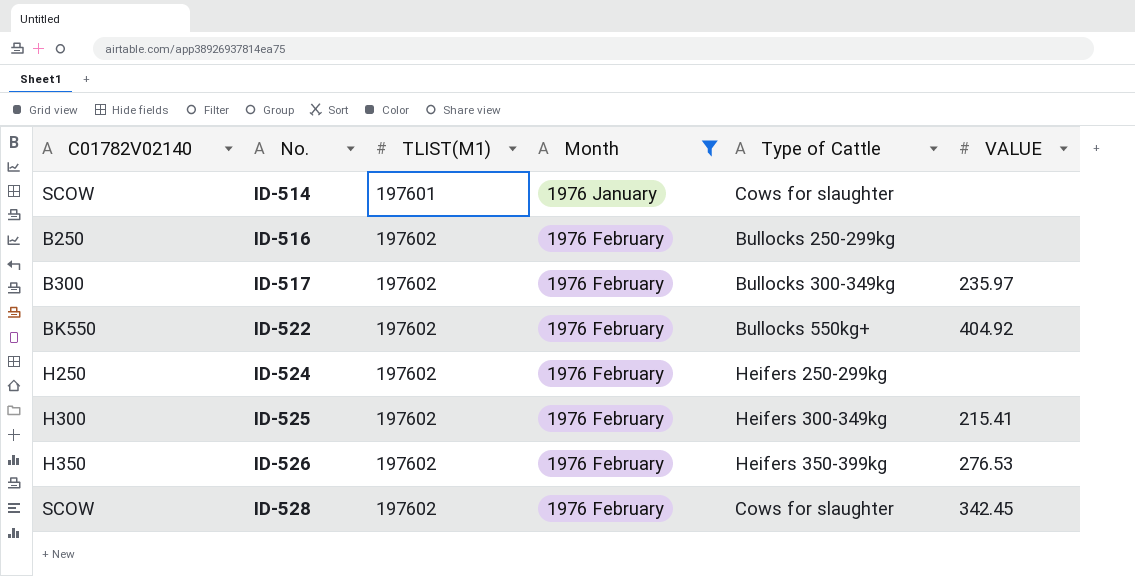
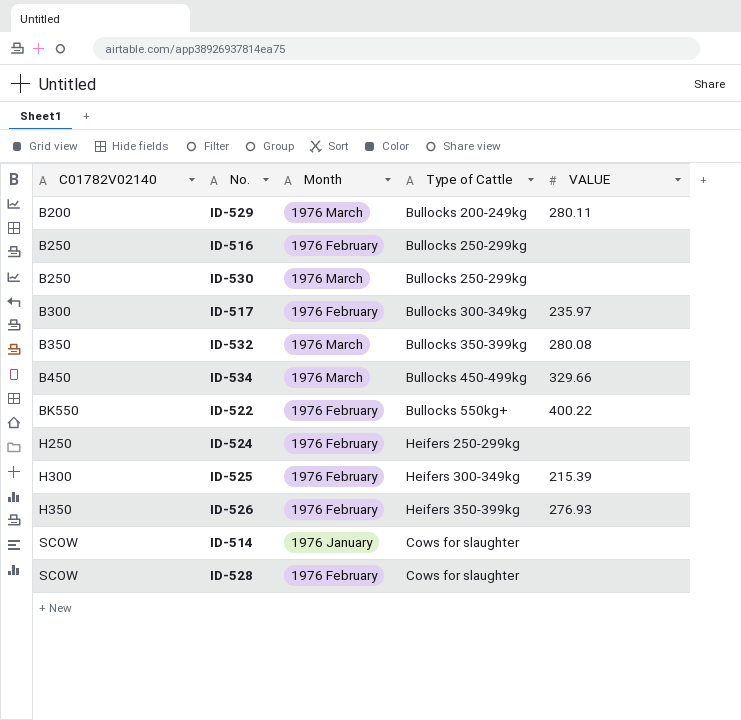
filter: Month != 1976 March -> none
row order: No. ascending -> C01782V02140 ascending
column TLIST(M1) | position: 3 -> none
ID-522 | VALUE: 404.92 -> 400.22
ID-525 | VALUE: 215.41 -> 215.39
ID-526 | VALUE: 276.53 -> 276.93
ID-528 | VALUE: 342.45 -> none

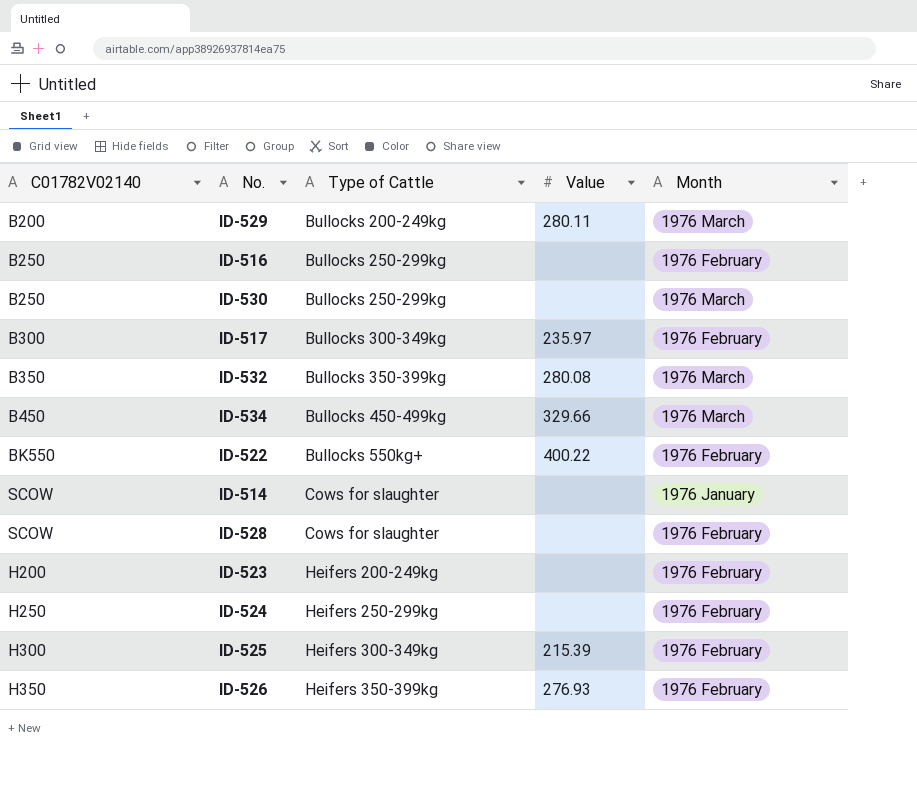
row order: C01782V02140 ascending -> Type of Cattle ascending
column name: VALUE -> Value
column Month | position: 3 -> 5
row ID-523: none -> H200 | Heifers 200-249kg | none | 1976 February

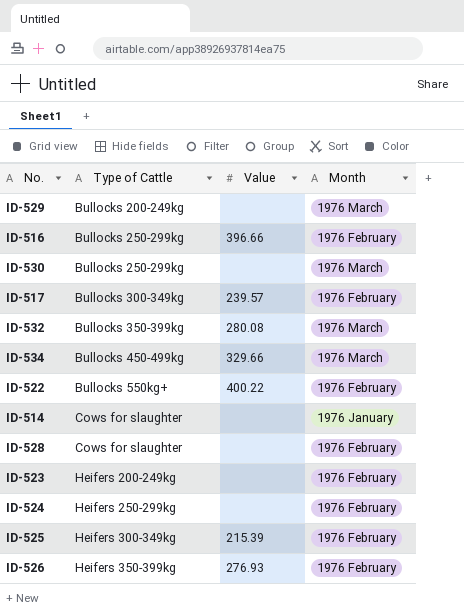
column C01782V02140 | position: 1 -> none
ID-529 | Value: 280.11 -> none
ID-516 | Value: none -> 396.66
ID-517 | Value: 235.97 -> 239.57

